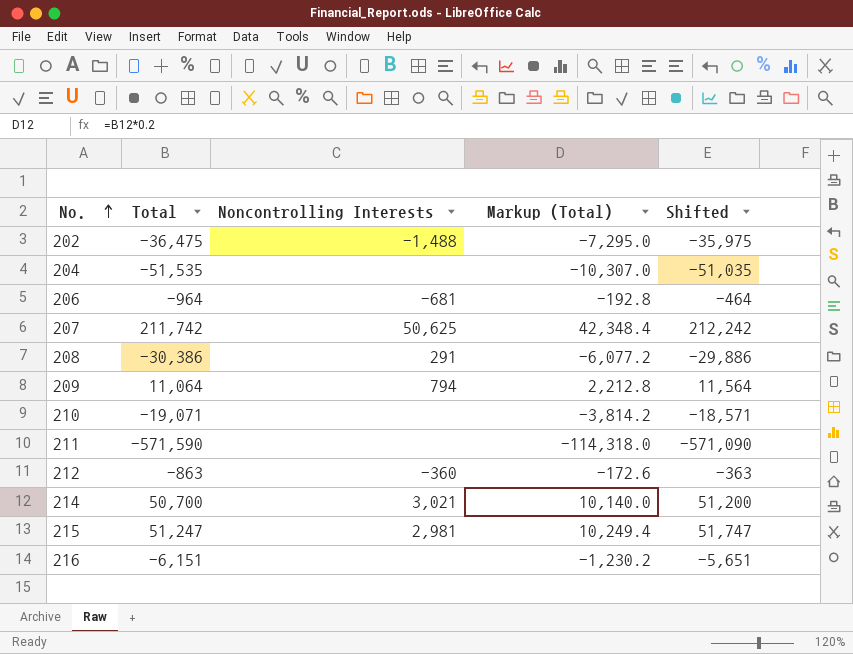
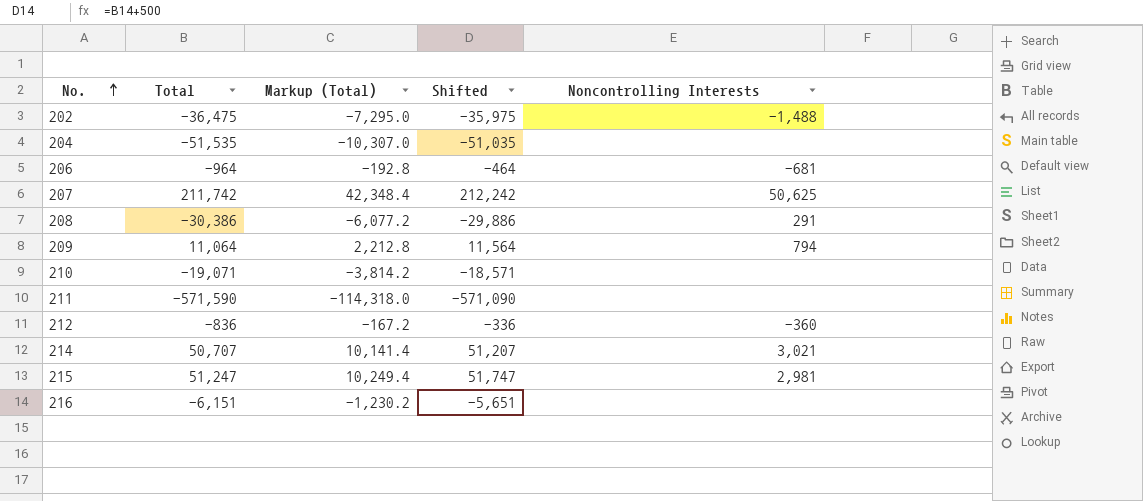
column Noncontrolling Interests | position: 3 -> 5
212 | Total: -863 -> -836
212 | Markup (Total): -172.6 -> -167.2
212 | Shifted: -363 -> -336
214 | Total: 50,700 -> 50,707
214 | Markup (Total): 10,140.0 -> 10,141.4
214 | Shifted: 51,200 -> 51,207

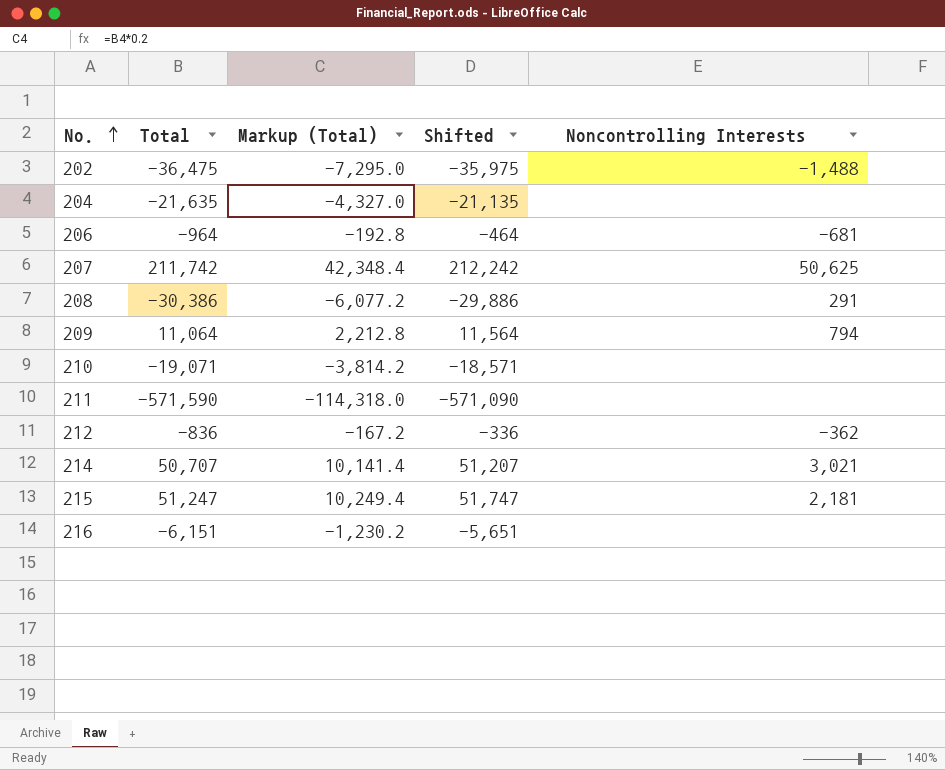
204 | Total: -51,535 -> -21,635
204 | Markup (Total): -10,307.0 -> -4,327.0
204 | Shifted: -51,035 -> -21,135
212 | Noncontrolling Interests: -360 -> -362
215 | Noncontrolling Interests: 2,981 -> 2,181

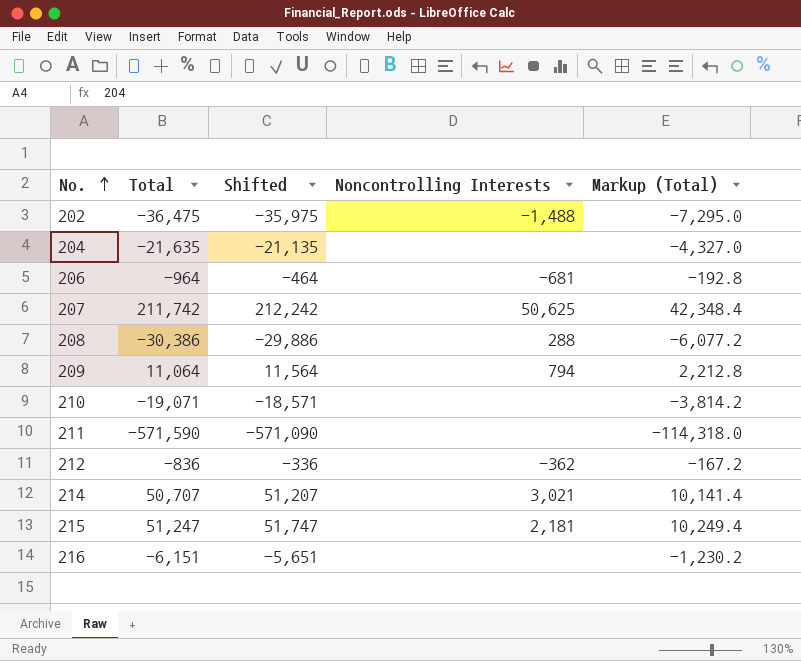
column Markup (Total) | position: 3 -> 5
208 | Noncontrolling Interests: 291 -> 288

